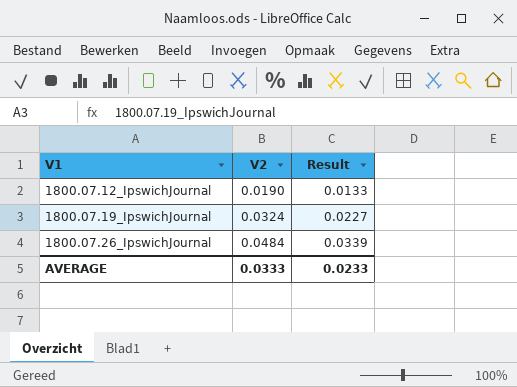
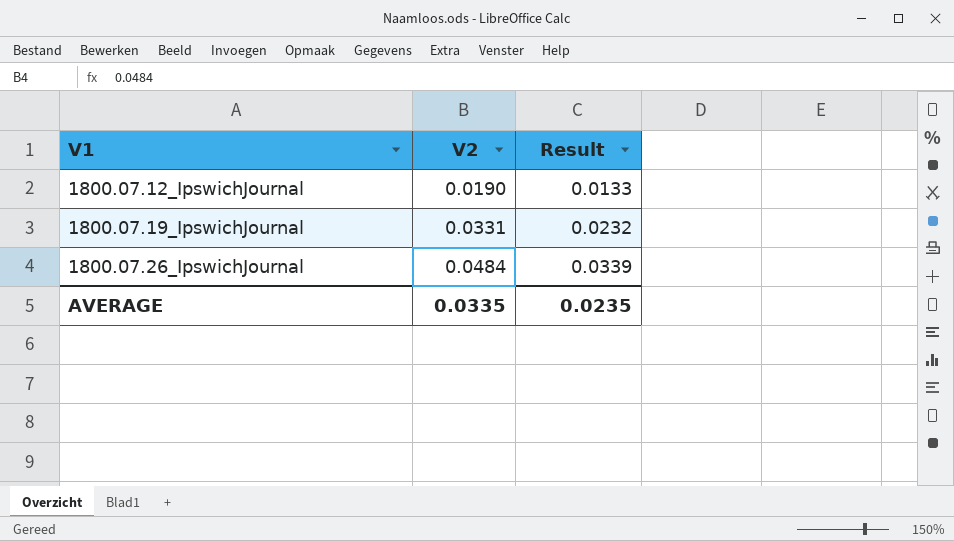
1800.07.19_IpswichJournal | V2: 0.0324 -> 0.0331
1800.07.19_IpswichJournal | Result: 0.0227 -> 0.0232
AVERAGE | V2: 0.0333 -> 0.0335
AVERAGE | Result: 0.0233 -> 0.0235

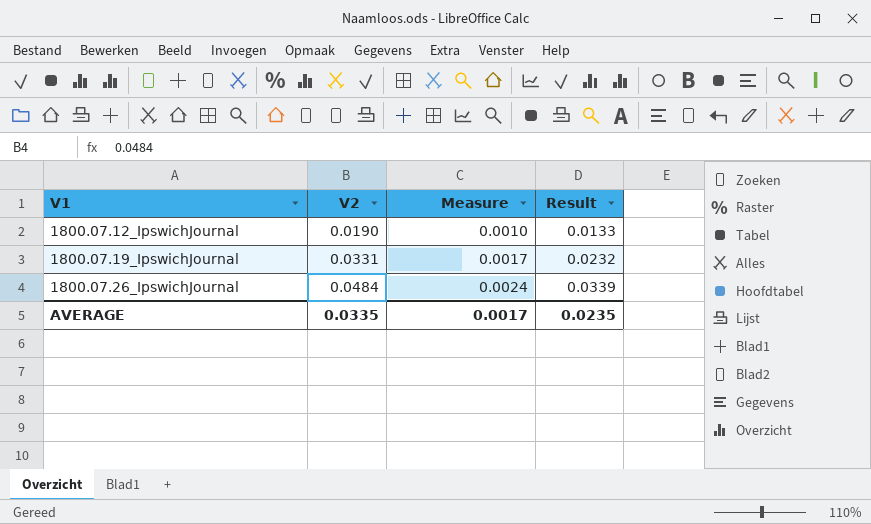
column Measure | formula: none -> [V2] * 0.05

